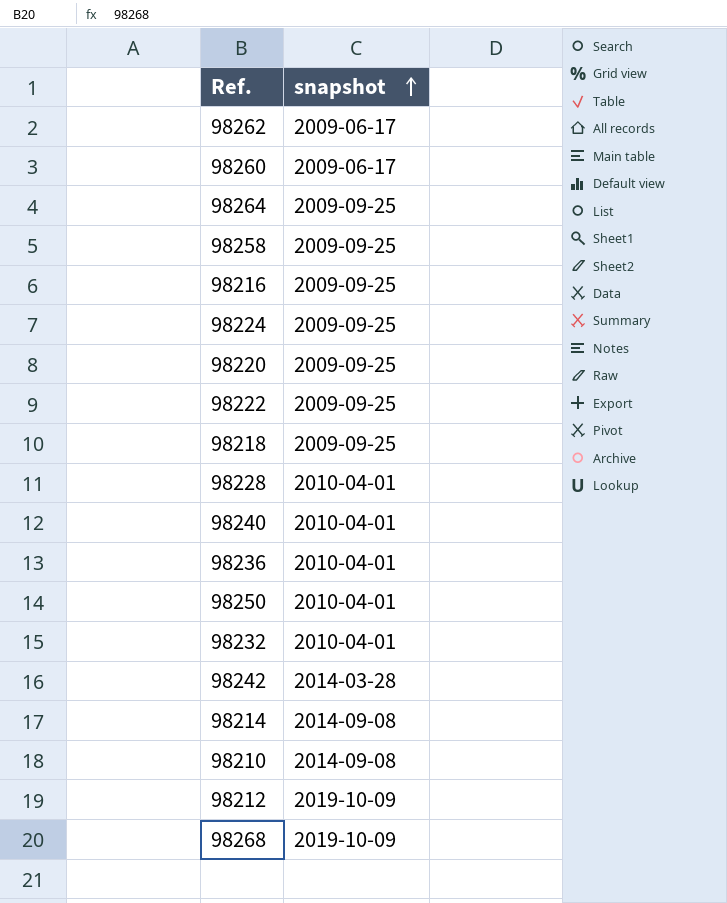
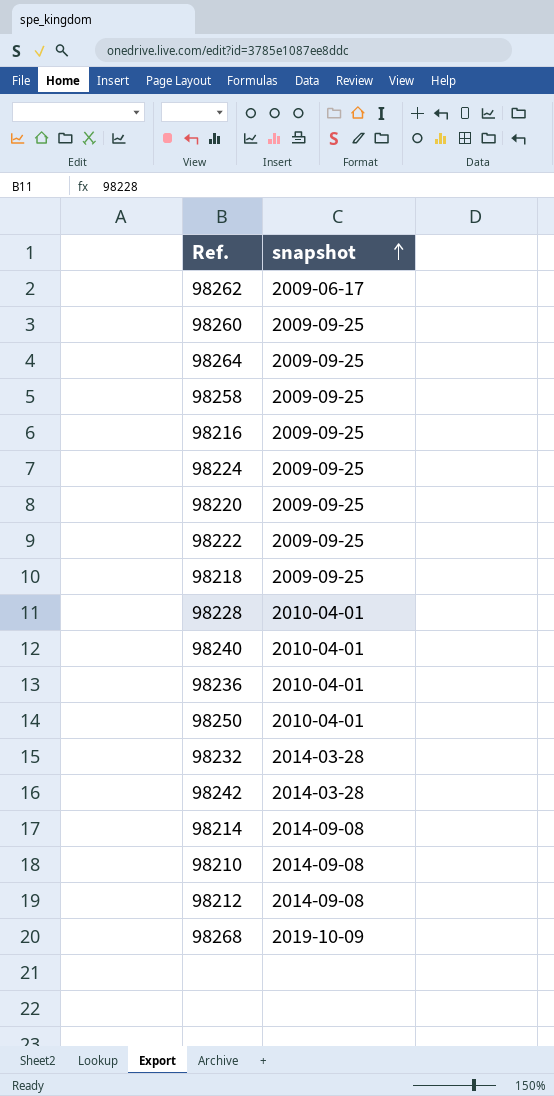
98260 | snapshot: 2009-06-17 -> 2009-09-25
98232 | snapshot: 2010-04-01 -> 2014-03-28
98212 | snapshot: 2019-10-09 -> 2014-09-08

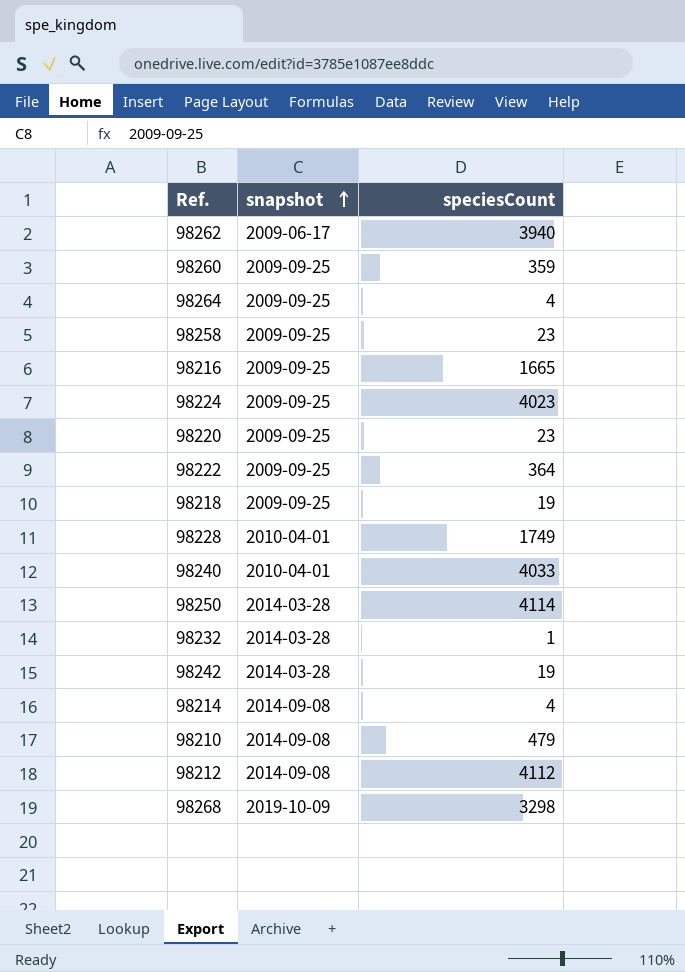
column speciesCount | position: none -> 3
row 98236: 2010-04-01 -> none
98250 | snapshot: 2010-04-01 -> 2014-03-28

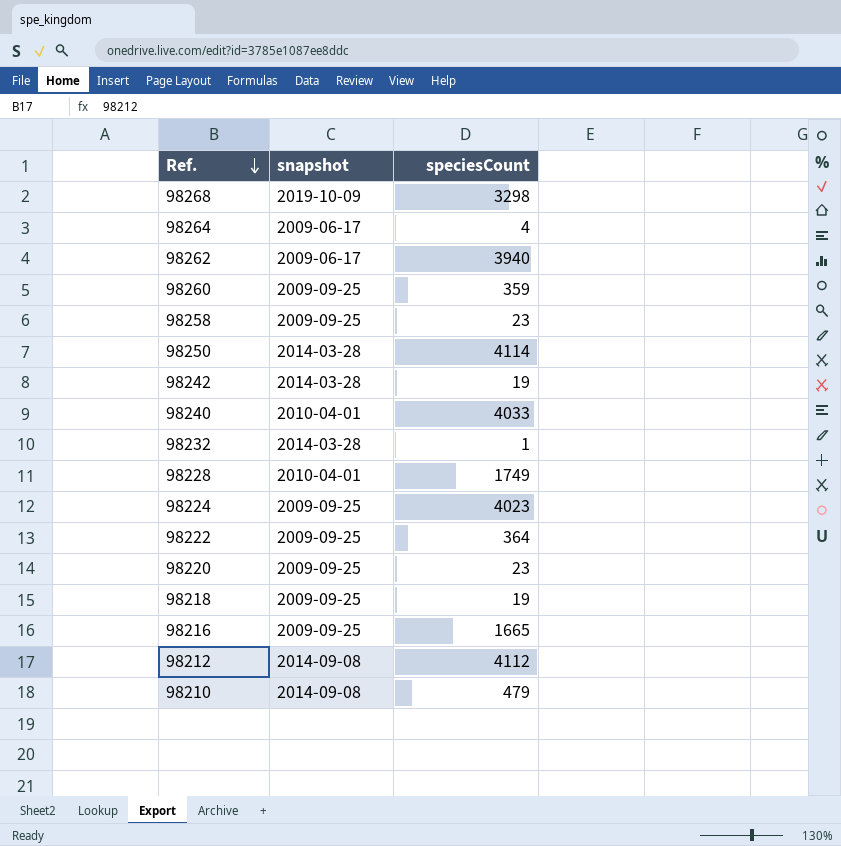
row order: snapshot ascending -> Ref. descending
row 98214: 2014-09-08 | 4 -> none
98264 | snapshot: 2009-09-25 -> 2009-06-17

